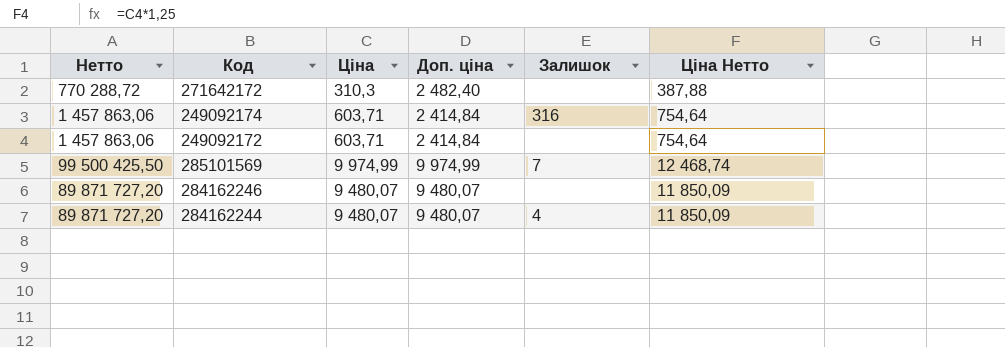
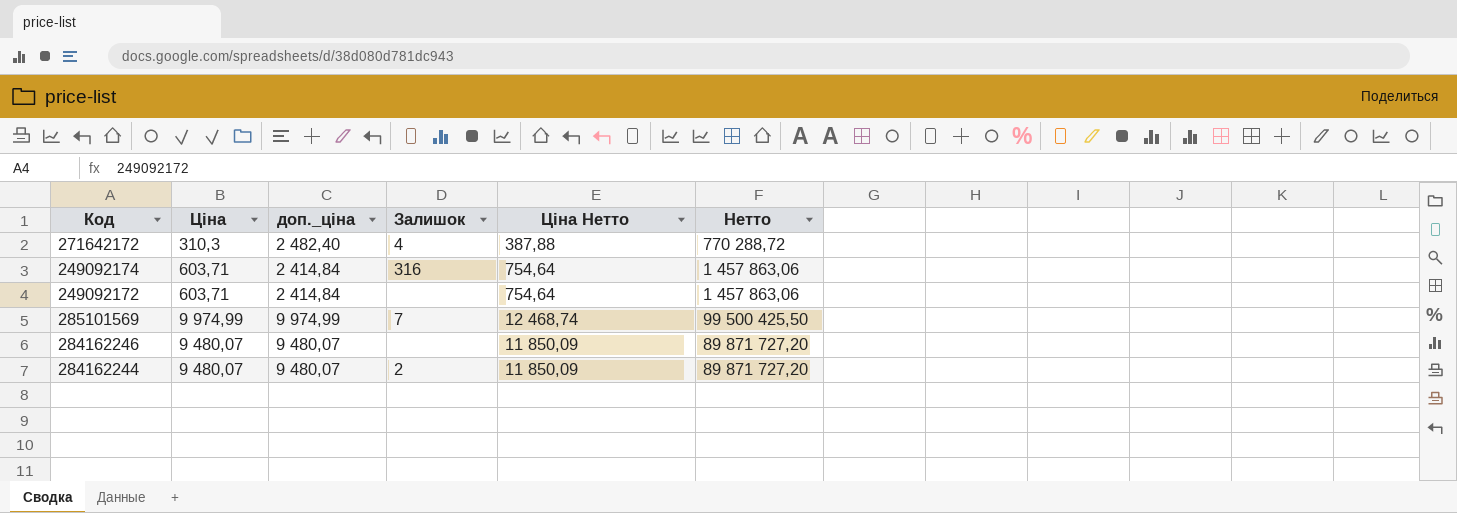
column name: Доп. ціна -> доп._ціна
column Нетто | position: 1 -> 6
271642172 | Залишок: none -> 4
284162244 | Залишок: 4 -> 2

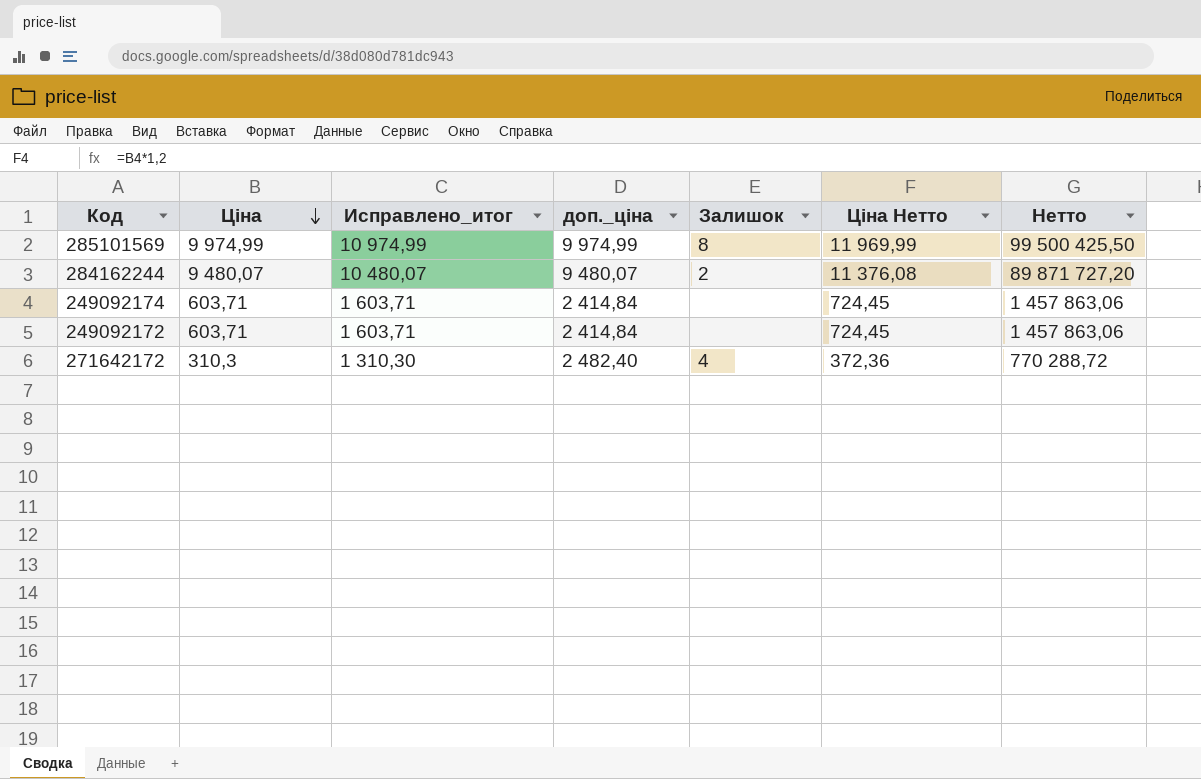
row order: none -> Ціна descending
column Исправлено_итог | formula: none -> [Ціна] + 1000
column Ціна Нетто | formula: [Ціна] * 1,25 -> [Ціна] * 1,2
row 284162246: 9 480,07 | 9 480,07 | none | 11 850,09 | 89 871 727,20 -> none
285101569 | Залишок: 7 -> 8
249092174 | Залишок: 316 -> none

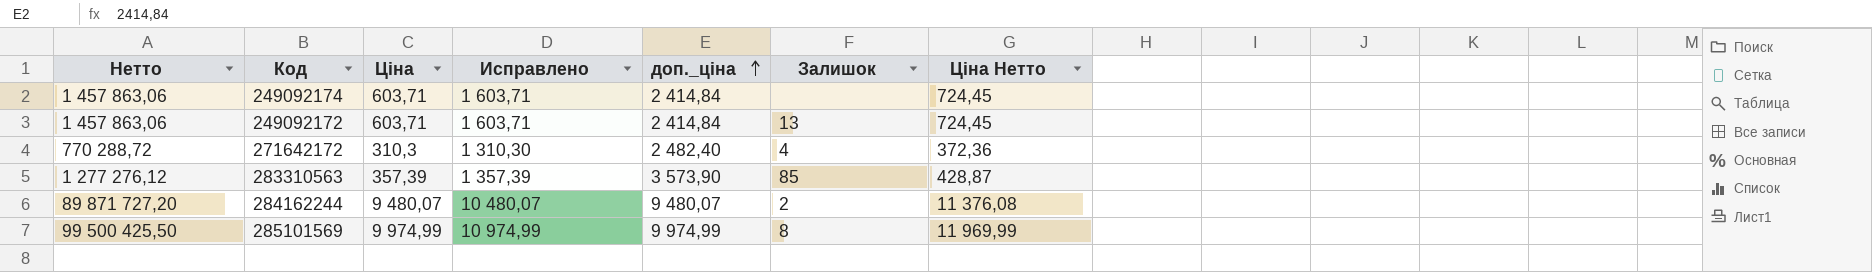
row order: Ціна descending -> доп._ціна ascending
column Нетто | position: 7 -> 1
column name: Исправлено_итог -> Исправлено
249092172 | Залишок: none -> 13
row 283310563: none -> 1 277 276,12 | 357,39 | 1 357,39 | 3 573,90 | 85 | 428,87

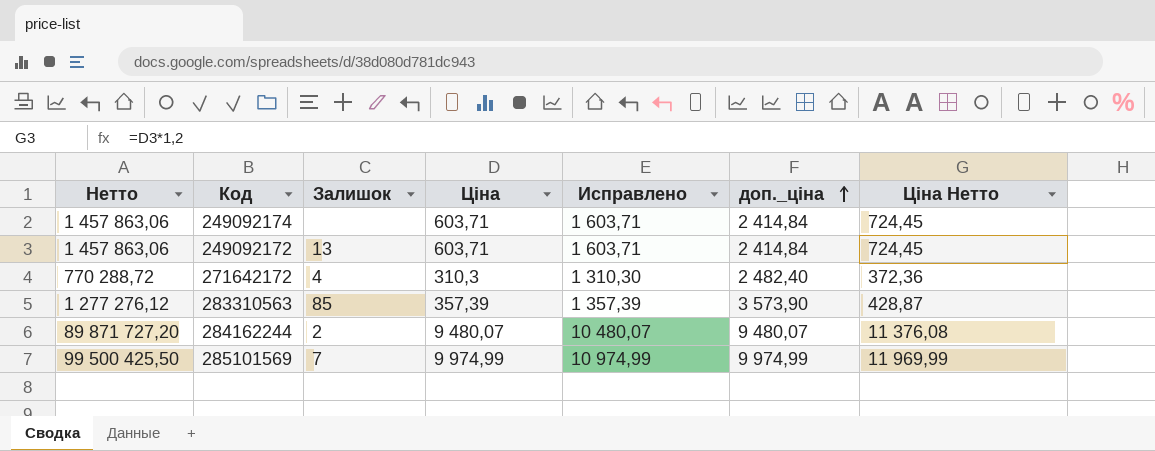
column Залишок | position: 6 -> 3
285101569 | Залишок: 8 -> 7

